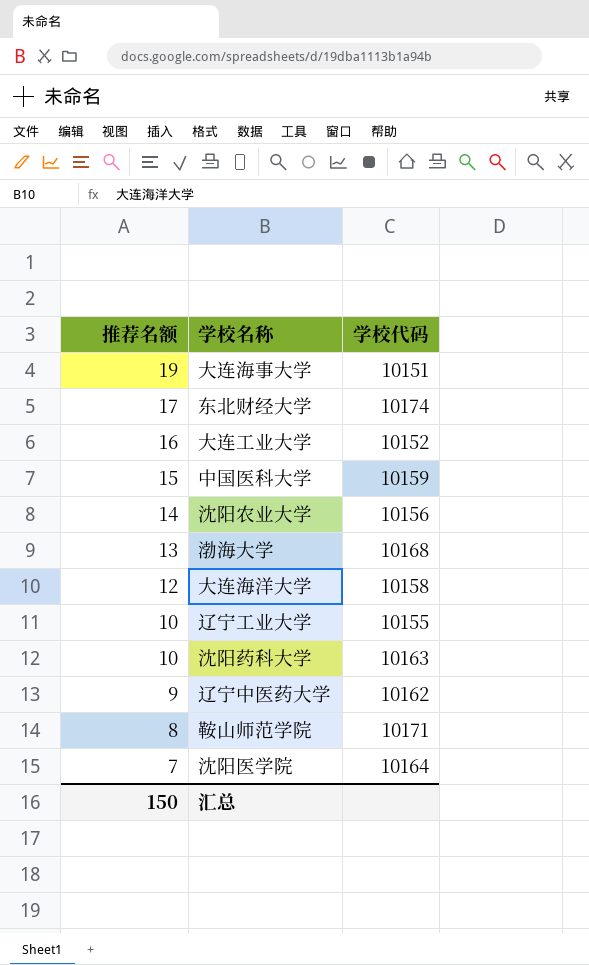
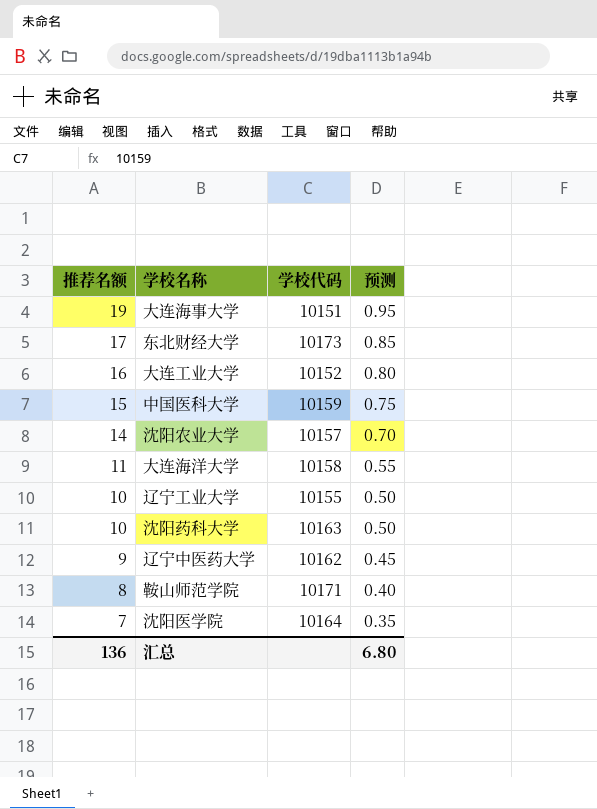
column 预测 | formula: none -> [推荐名额] * 0.05
row 渤海大学: 13 | 10168 -> none
东北财经大学 | 学校代码: 10174 -> 10173
沈阳农业大学 | 学校代码: 10156 -> 10157
大连海洋大学 | 推荐名额: 12 -> 11
汇总 | 推荐名额: 150 -> 136

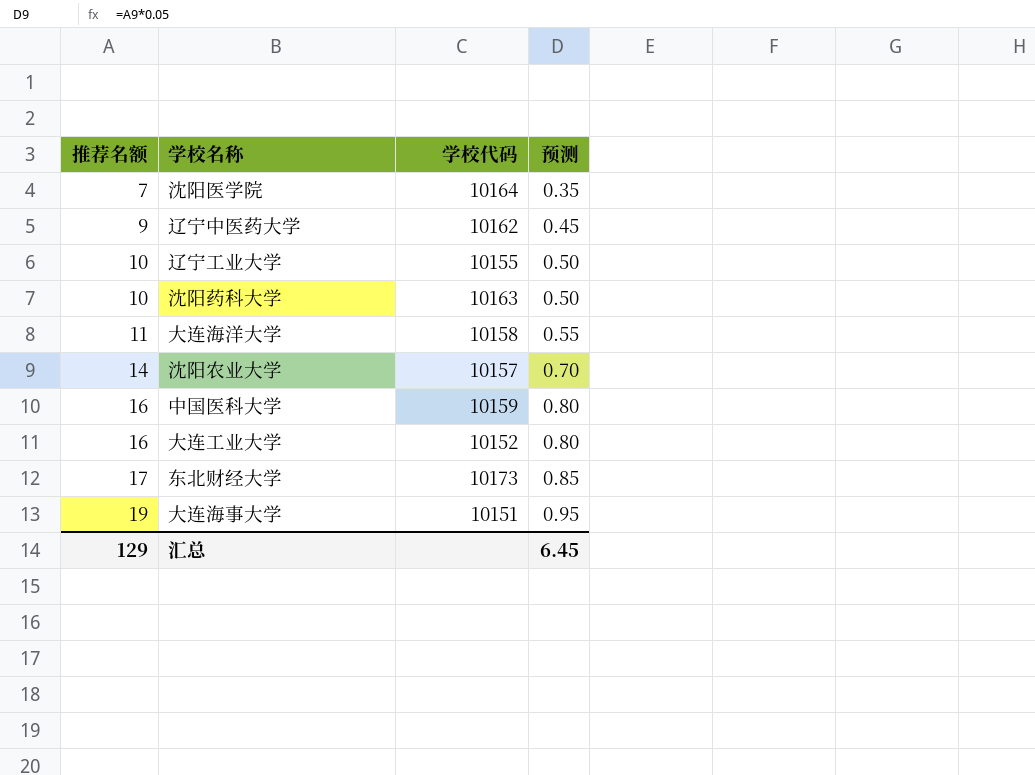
row order: 推荐名额 descending -> 推荐名额 ascending
row 鞍山师范学院: 8 | 10171 | 0.40 -> none
中国医科大学 | 推荐名额: 15 -> 16
中国医科大学 | 预测: 0.75 -> 0.80
汇总 | 推荐名额: 136 -> 129
汇总 | 预测: 6.80 -> 6.45

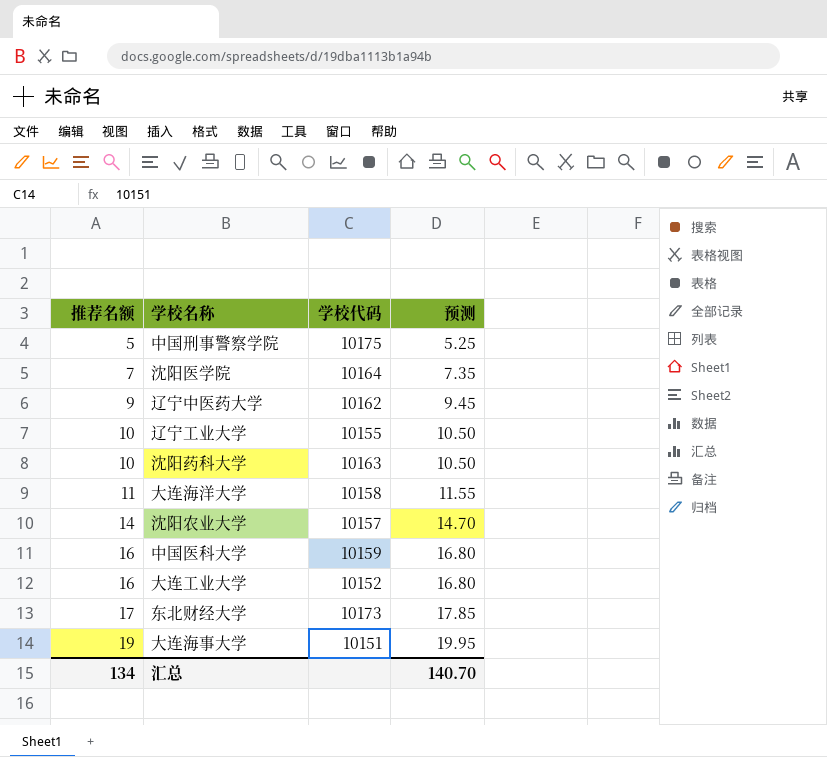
column 预测 | formula: [推荐名额] * 0.05 -> [推荐名额] * 1.05
row 中国刑事警察学院: none -> 5 | 10175 | 5.25
汇总 | 推荐名额: 129 -> 134
汇总 | 预测: 6.45 -> 140.70

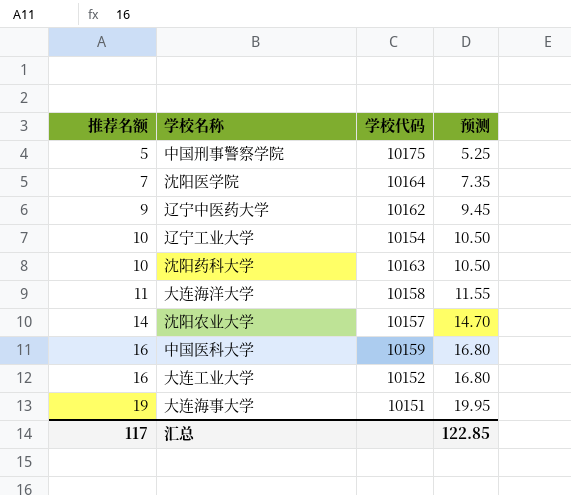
row 东北财经大学: 17 | 10173 | 17.85 -> none
辽宁工业大学 | 学校代码: 10155 -> 10154
汇总 | 推荐名额: 134 -> 117
汇总 | 预测: 140.70 -> 122.85

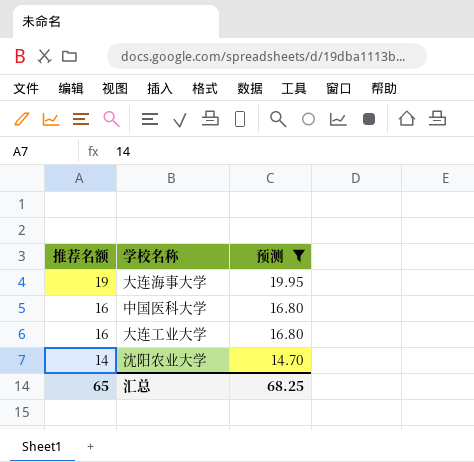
filter: none -> 预测 >= 14.70
row order: 推荐名额 ascending -> 推荐名额 descending
column 学校代码 | position: 3 -> none
汇总 | 推荐名额: 117 -> 65
汇总 | 预测: 122.85 -> 68.25

